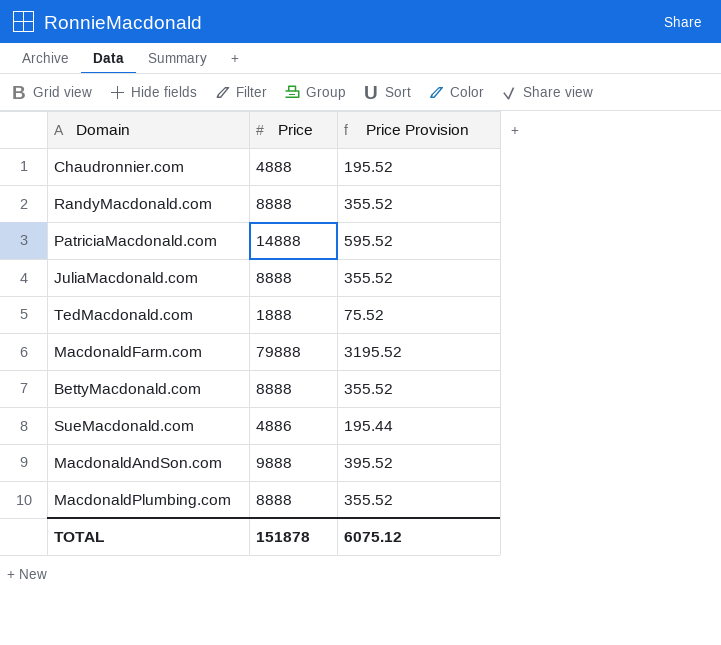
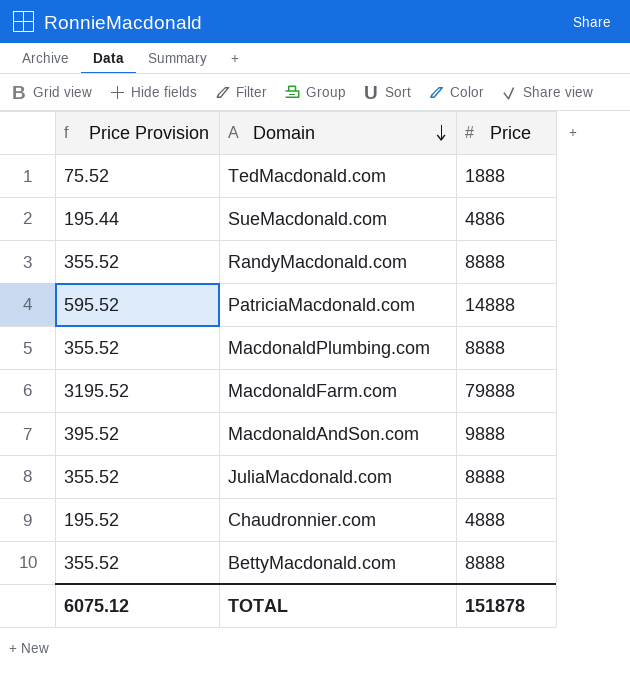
row order: none -> Domain descending
column Price Provision | position: 3 -> 1

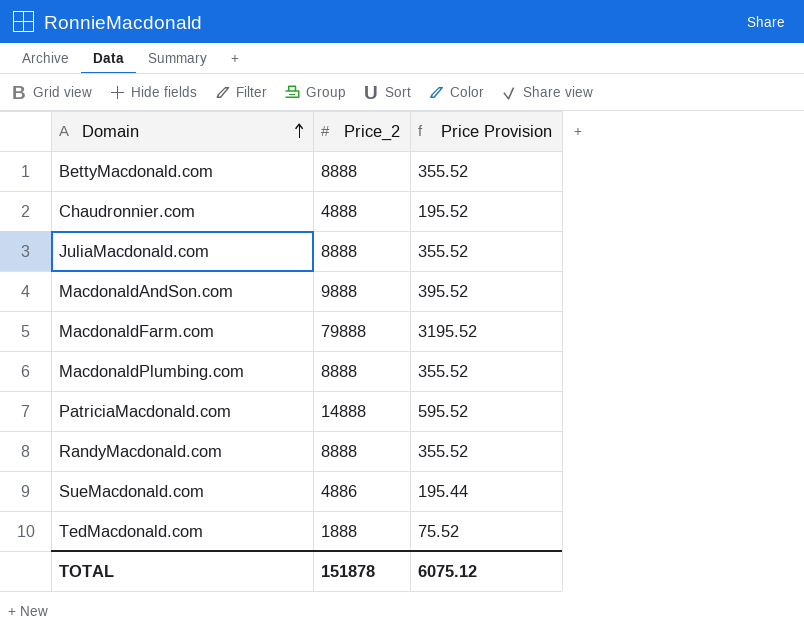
row order: Domain descending -> Domain ascending
column name: Price -> Price_2
column Price Provision | position: 1 -> 3

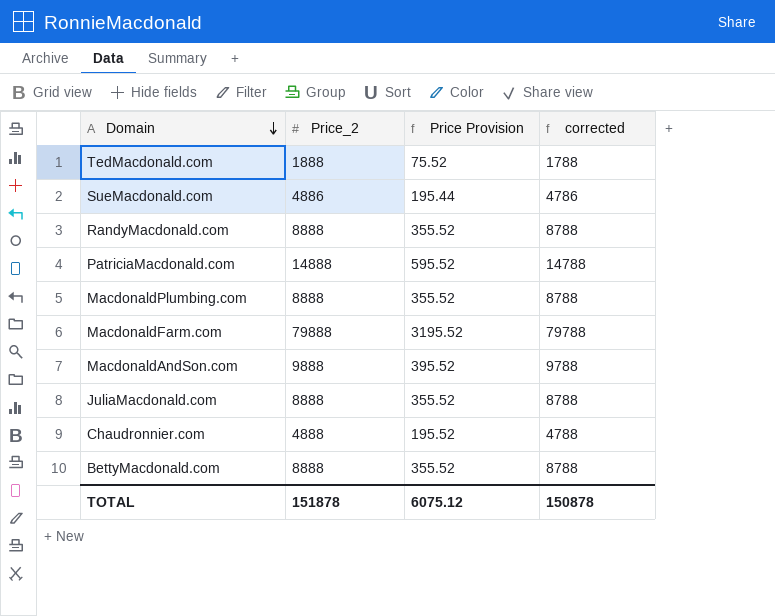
row order: Domain ascending -> Domain descending
column corrected | formula: none -> [Price_2] - 100

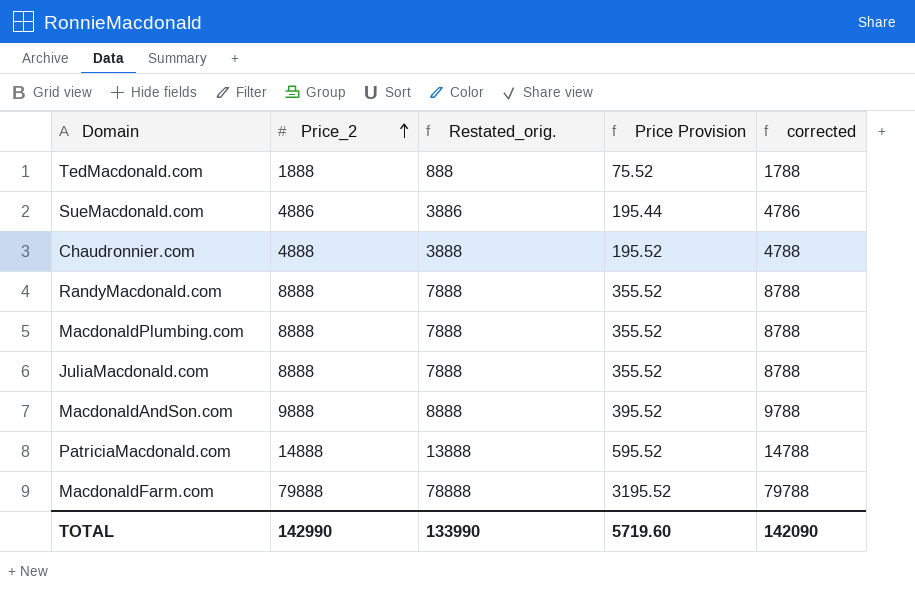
row order: Domain descending -> Price_2 ascending
column Restated_orig. | formula: none -> [Price_2] - 1000
row BettyMacdonald.com: 8888 | 355.52 | 8788 -> none
TOTAL | Price_2: 151878 -> 142990
TOTAL | Price Provision: 6075.12 -> 5719.60
TOTAL | corrected: 150878 -> 142090

